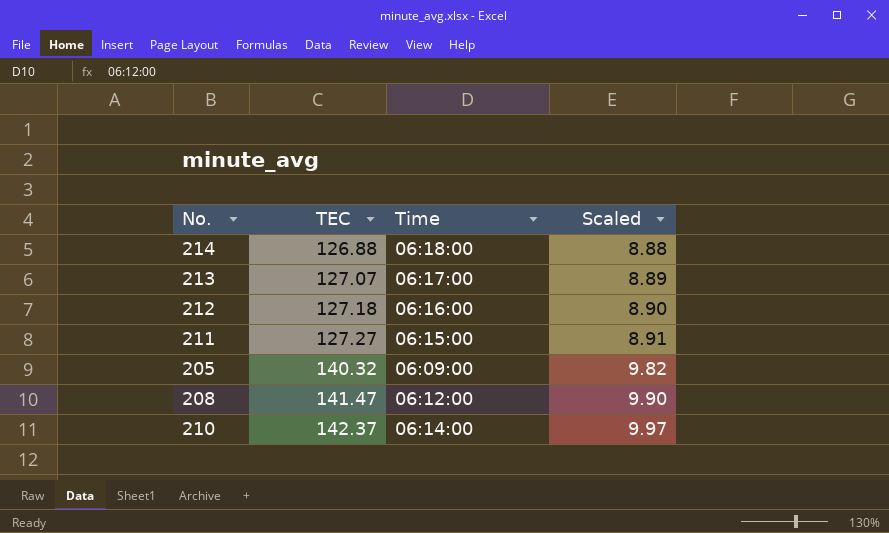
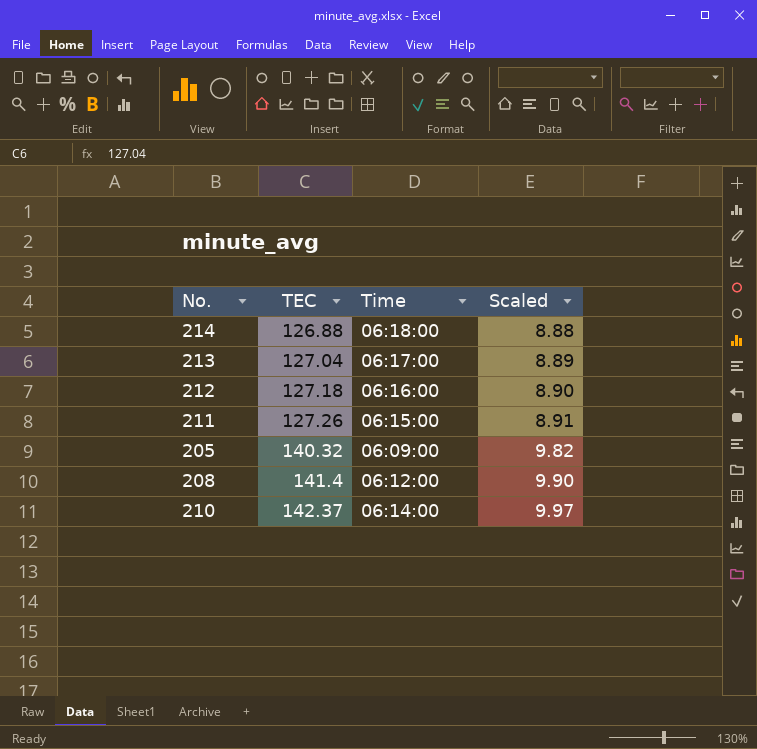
213 | TEC: 127.07 -> 127.04
211 | TEC: 127.27 -> 127.26
208 | TEC: 141.47 -> 141.4

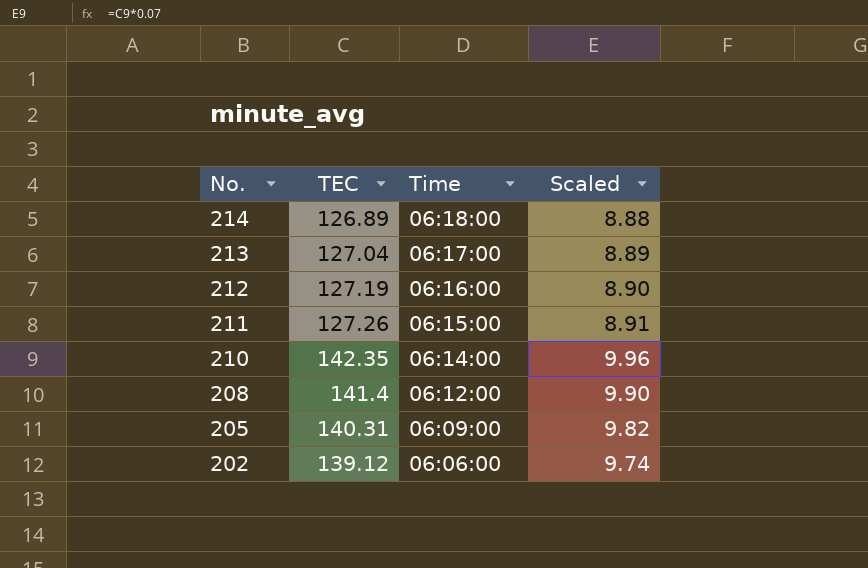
row order: TEC ascending -> No. descending
214 | TEC: 126.88 -> 126.89
212 | TEC: 127.18 -> 127.19
210 | TEC: 142.37 -> 142.35
210 | Scaled: 9.97 -> 9.96
205 | TEC: 140.32 -> 140.31
row 202: none -> 139.12 | 06:06:00 | 9.74

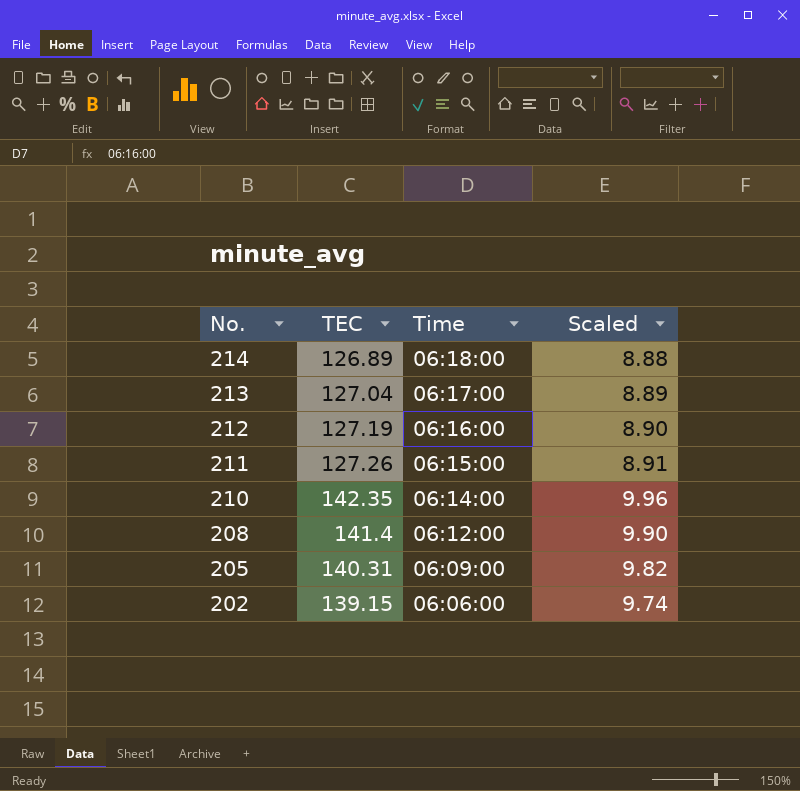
202 | TEC: 139.12 -> 139.15

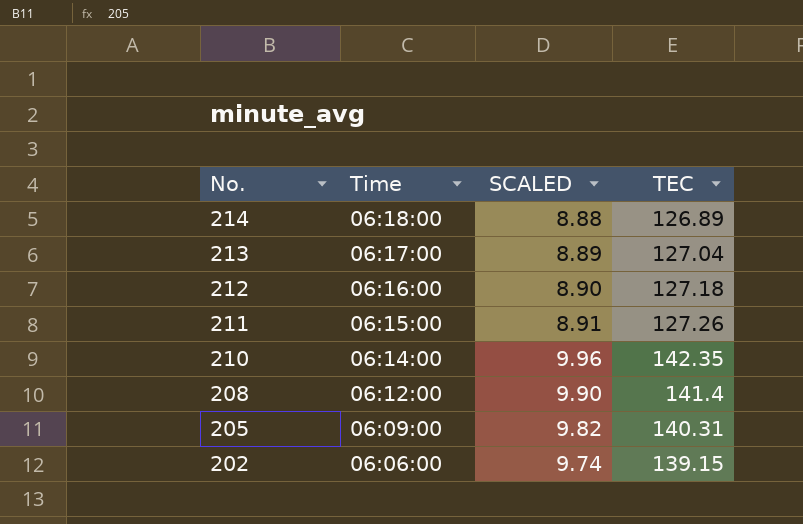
column name: Scaled -> SCALED
column TEC | position: 2 -> 4
212 | TEC: 127.19 -> 127.18

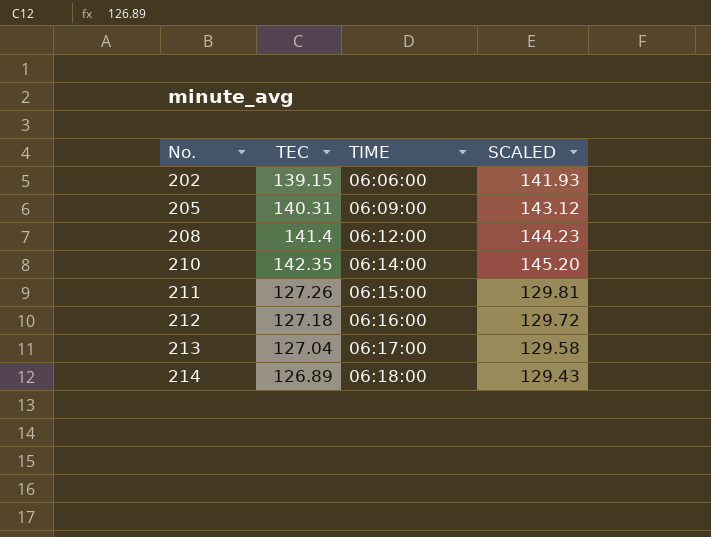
row order: No. descending -> No. ascending
column TEC | position: 4 -> 2
column name: Time -> TIME
column SCALED | formula: [TEC] * 0.07 -> [TEC] * 1.02

